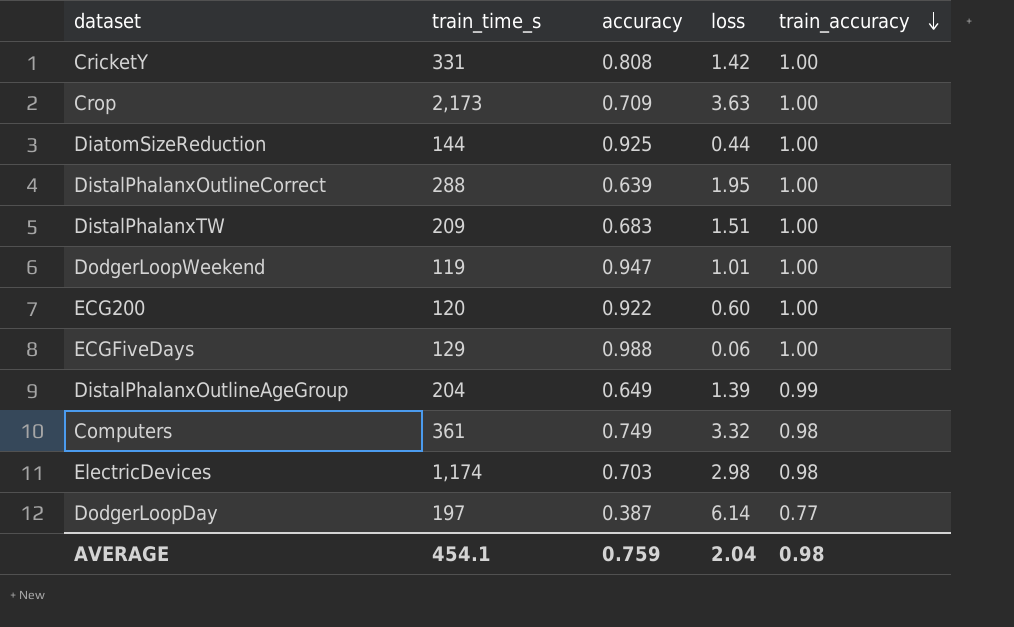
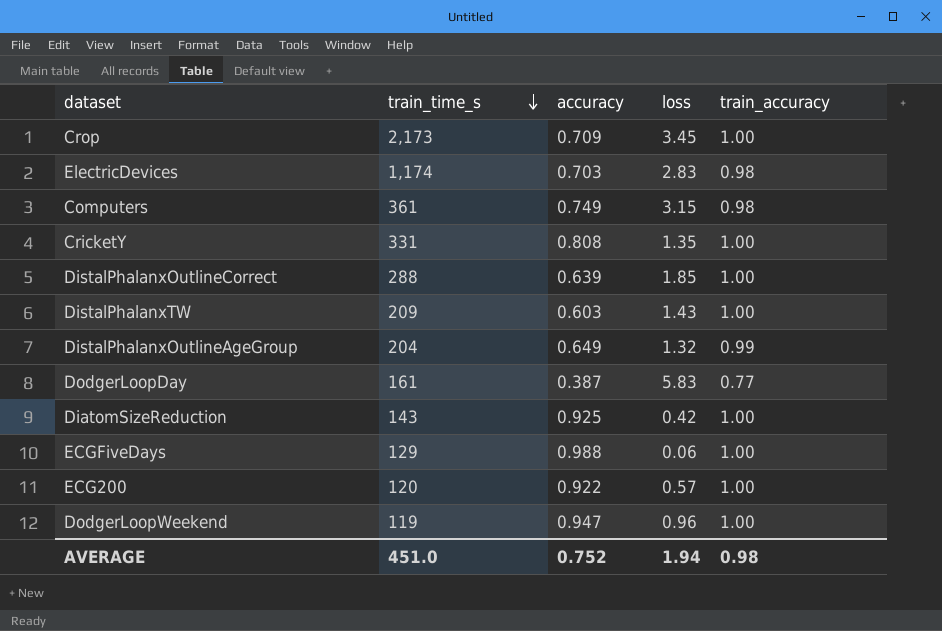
row order: train_accuracy descending -> train_time_s descending
Crop | loss: 3.63 -> 3.45
ElectricDevices | loss: 2.98 -> 2.83
Computers | loss: 3.32 -> 3.15
CricketY | loss: 1.42 -> 1.35
DistalPhalanxOutlineCorrect | loss: 1.95 -> 1.85
DistalPhalanxTW | accuracy: 0.683 -> 0.603
DistalPhalanxTW | loss: 1.51 -> 1.43
DistalPhalanxOutlineAgeGroup | loss: 1.39 -> 1.32
DodgerLoopDay | train_time_s: 197 -> 161
DodgerLoopDay | loss: 6.14 -> 5.83
DiatomSizeReduction | train_time_s: 144 -> 143
DiatomSizeReduction | loss: 0.44 -> 0.42
ECG200 | loss: 0.60 -> 0.57
DodgerLoopWeekend | loss: 1.01 -> 0.96
AVERAGE | train_time_s: 454.1 -> 451.0
AVERAGE | accuracy: 0.759 -> 0.752
AVERAGE | loss: 2.04 -> 1.94

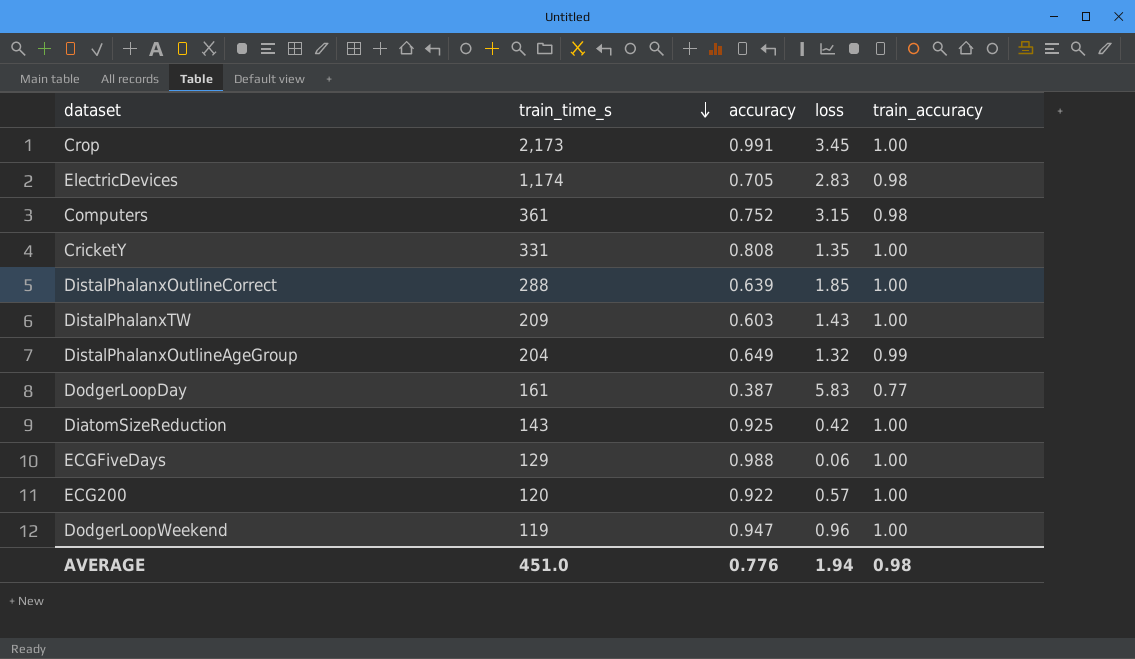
Crop | accuracy: 0.709 -> 0.991
ElectricDevices | accuracy: 0.703 -> 0.705
Computers | accuracy: 0.749 -> 0.752
AVERAGE | accuracy: 0.752 -> 0.776

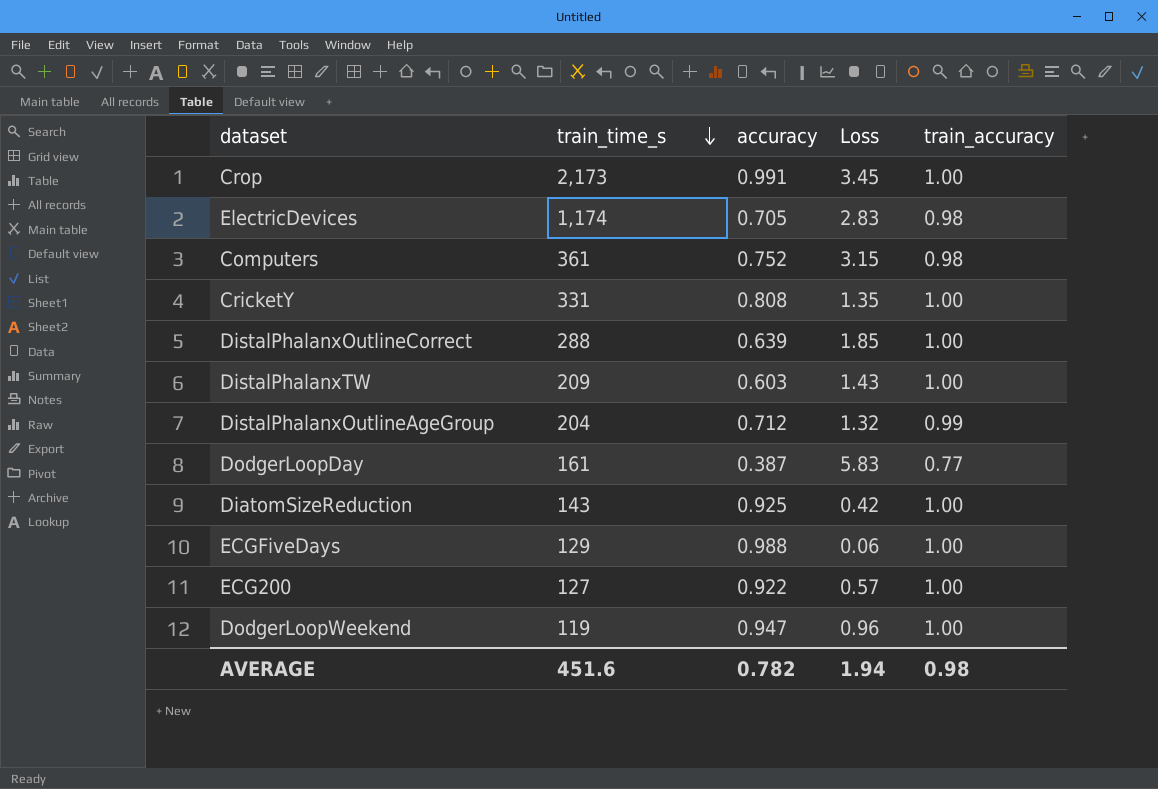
column name: loss -> Loss
DistalPhalanxOutlineAgeGroup | accuracy: 0.649 -> 0.712
ECG200 | train_time_s: 120 -> 127
AVERAGE | train_time_s: 451.0 -> 451.6
AVERAGE | accuracy: 0.776 -> 0.782

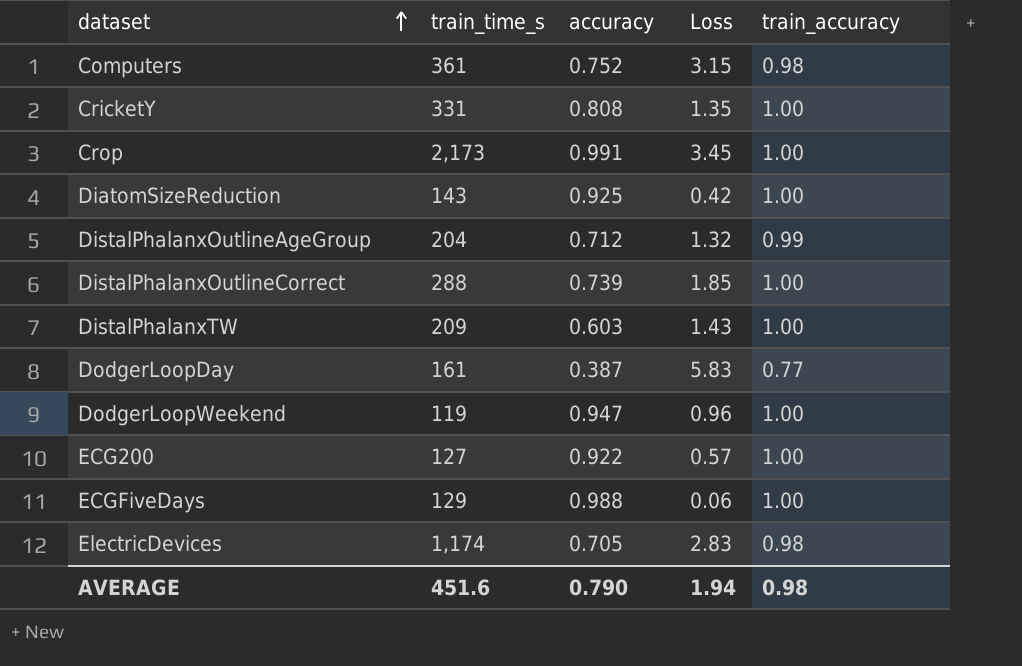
row order: train_time_s descending -> dataset ascending
DistalPhalanxOutlineCorrect | accuracy: 0.639 -> 0.739
AVERAGE | accuracy: 0.782 -> 0.790

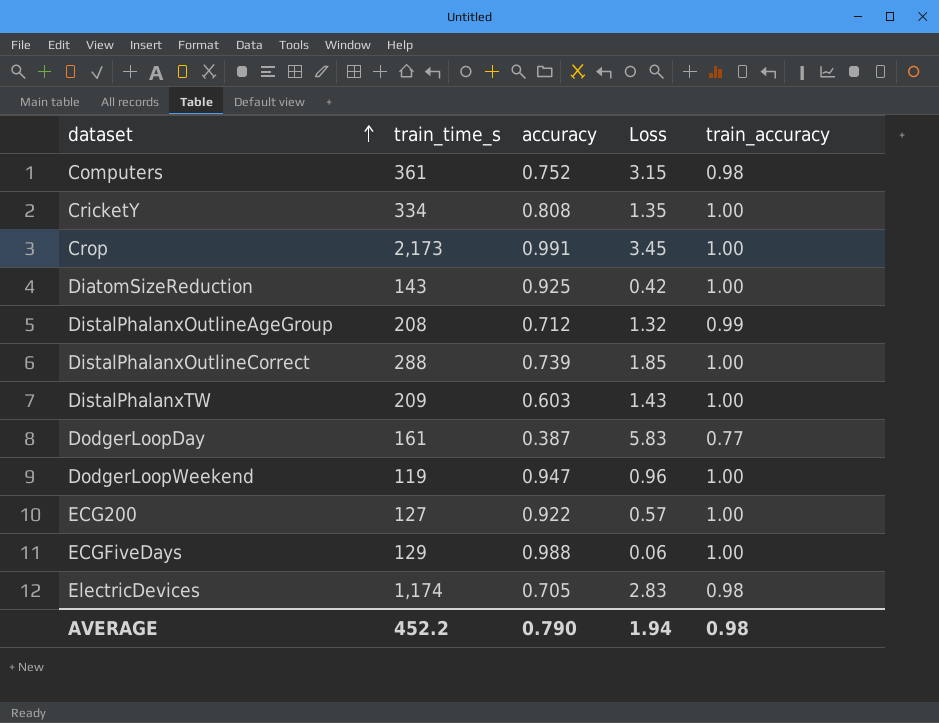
CricketY | train_time_s: 331 -> 334
DistalPhalanxOutlineAgeGroup | train_time_s: 204 -> 208
AVERAGE | train_time_s: 451.6 -> 452.2

